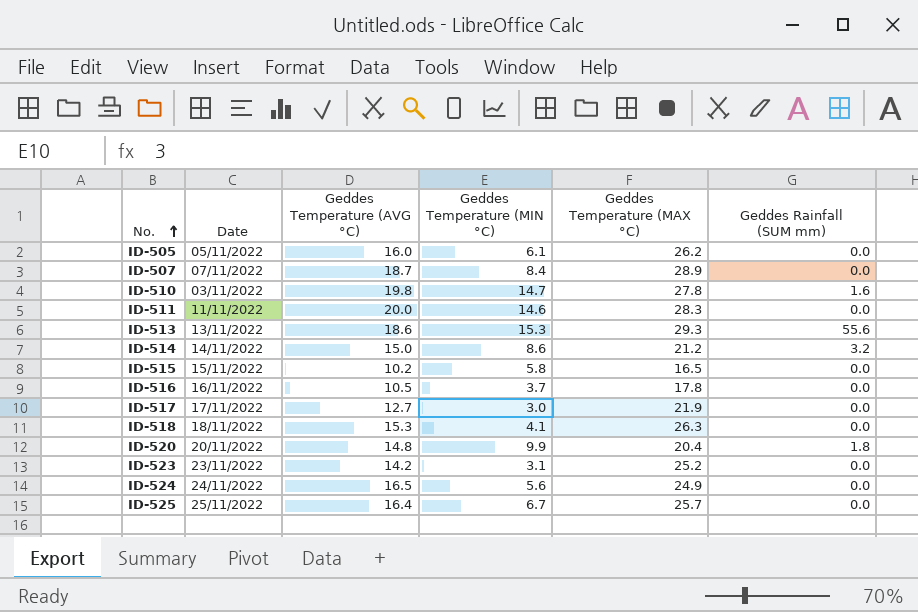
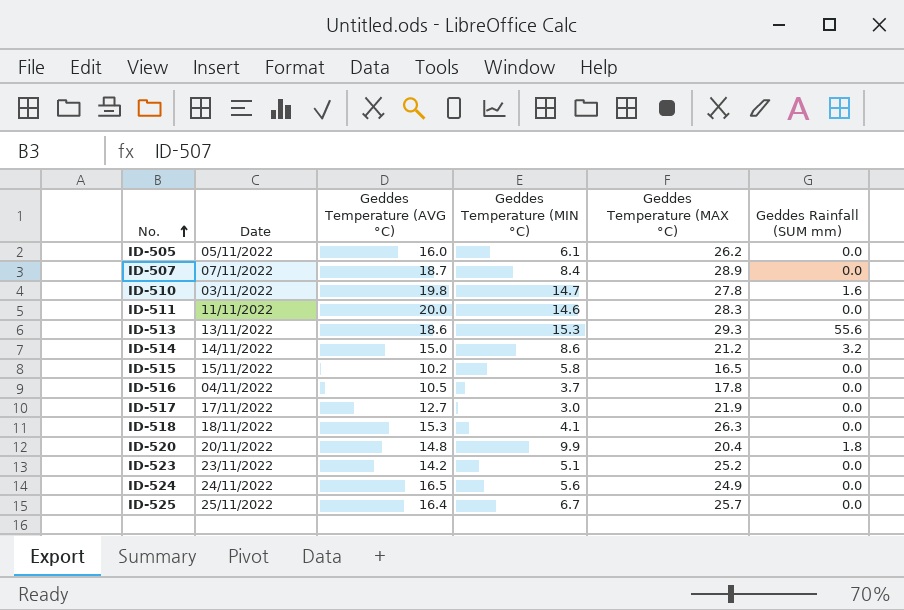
ID-516 | Date: 16/11/2022 -> 04/11/2022
ID-523 | Geddes Temperature (MIN °C): 3.1 -> 5.1

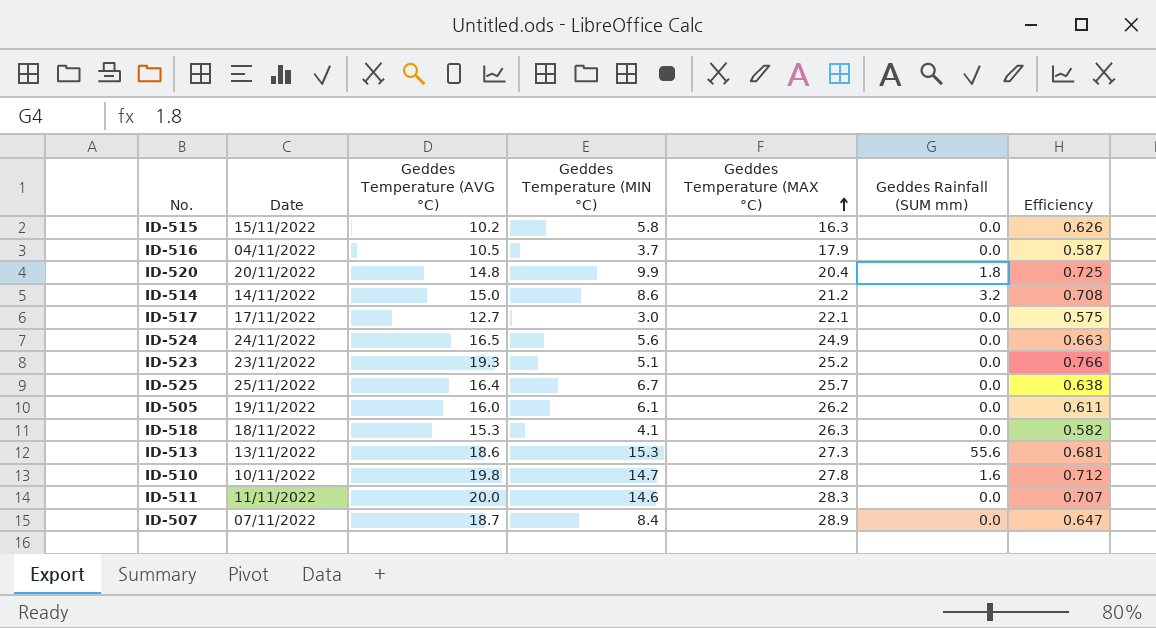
row order: No. ascending -> Geddes Temperature (MAX °C) ascending
column Efficiency | formula: none -> [Geddes Temperature (AVG °C)] / [Geddes Temperature (MAX °C)]
ID-515 | Geddes Temperature (MAX °C): 16.5 -> 16.3
ID-516 | Geddes Temperature (MAX °C): 17.8 -> 17.9
ID-517 | Geddes Temperature (MAX °C): 21.9 -> 22.1
ID-523 | Geddes Temperature (AVG °C): 14.2 -> 19.3
ID-505 | Date: 05/11/2022 -> 19/11/2022
ID-513 | Geddes Temperature (MAX °C): 29.3 -> 27.3
ID-510 | Date: 03/11/2022 -> 10/11/2022

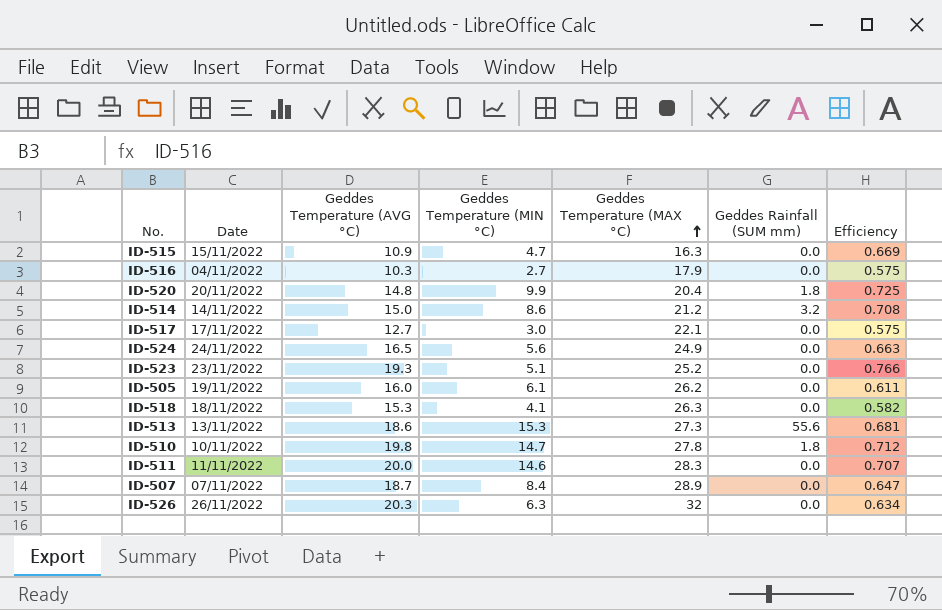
row ID-525: 25/11/2022 | 16.4 | 6.7 | 25.7 | 0.0 | 0.638 -> none
ID-515 | Geddes Temperature (AVG °C): 10.2 -> 10.9
ID-515 | Geddes Temperature (MIN °C): 5.8 -> 4.7
ID-515 | Efficiency: 0.626 -> 0.669
ID-516 | Geddes Temperature (AVG °C): 10.5 -> 10.3
ID-516 | Geddes Temperature (MIN °C): 3.7 -> 2.7
ID-516 | Efficiency: 0.587 -> 0.575
ID-510 | Geddes Rainfall (SUM mm): 1.6 -> 1.8
row ID-526: none -> 26/11/2022 | 20.3 | 6.3 | 32 | 0.0 | 0.634

